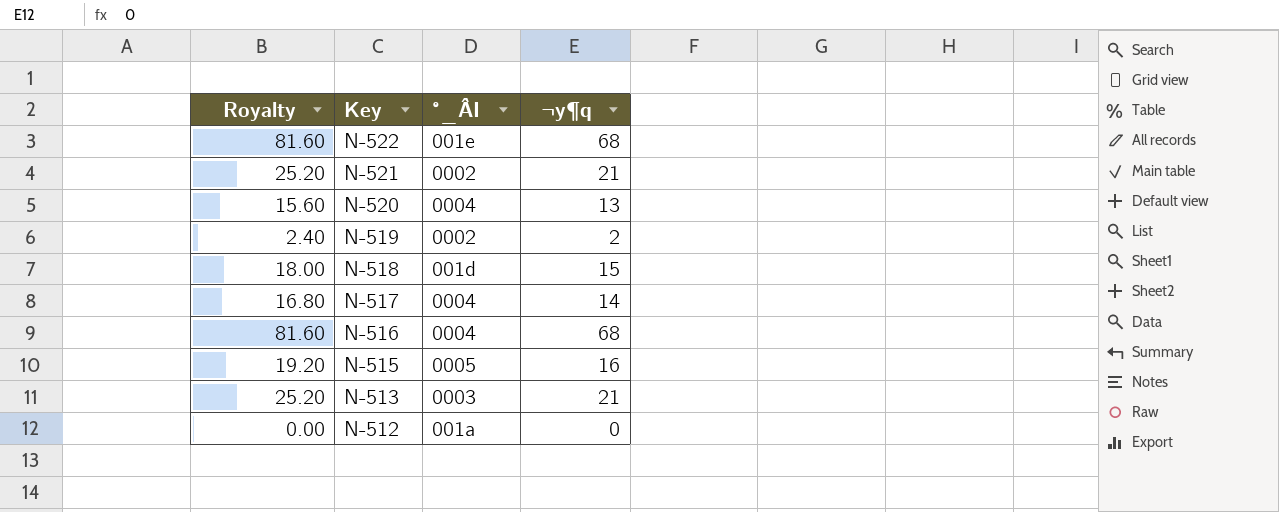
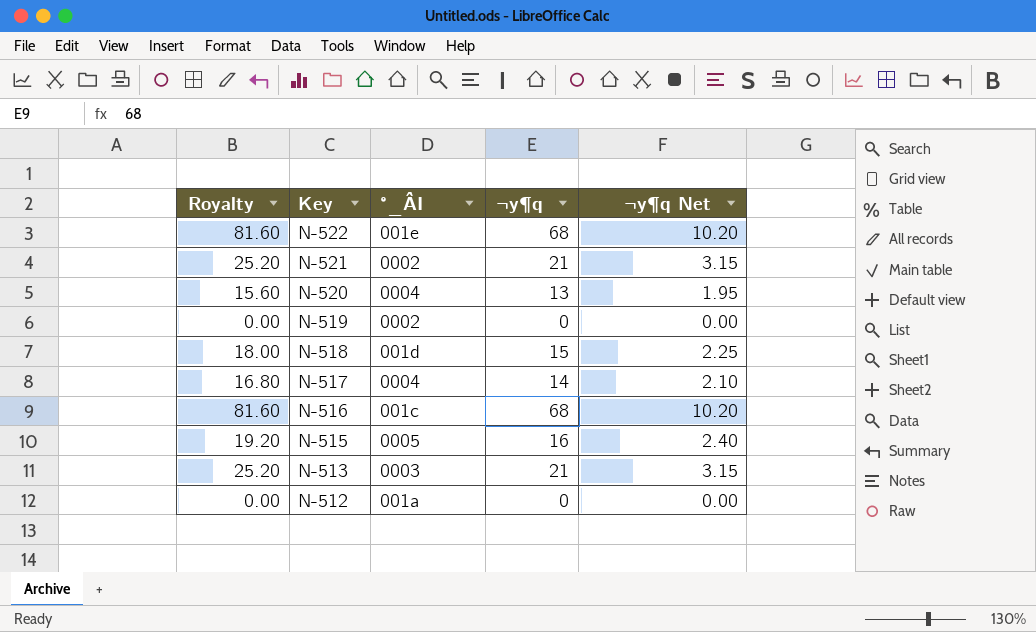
column ¬y¶q Net | formula: none -> [¬y¶q] * 0.15
N-519 | Royalty: 2.40 -> 0.00
N-519 | ¬y¶q: 2 -> 0
N-516 | °_ÂI: 0004 -> 001c

